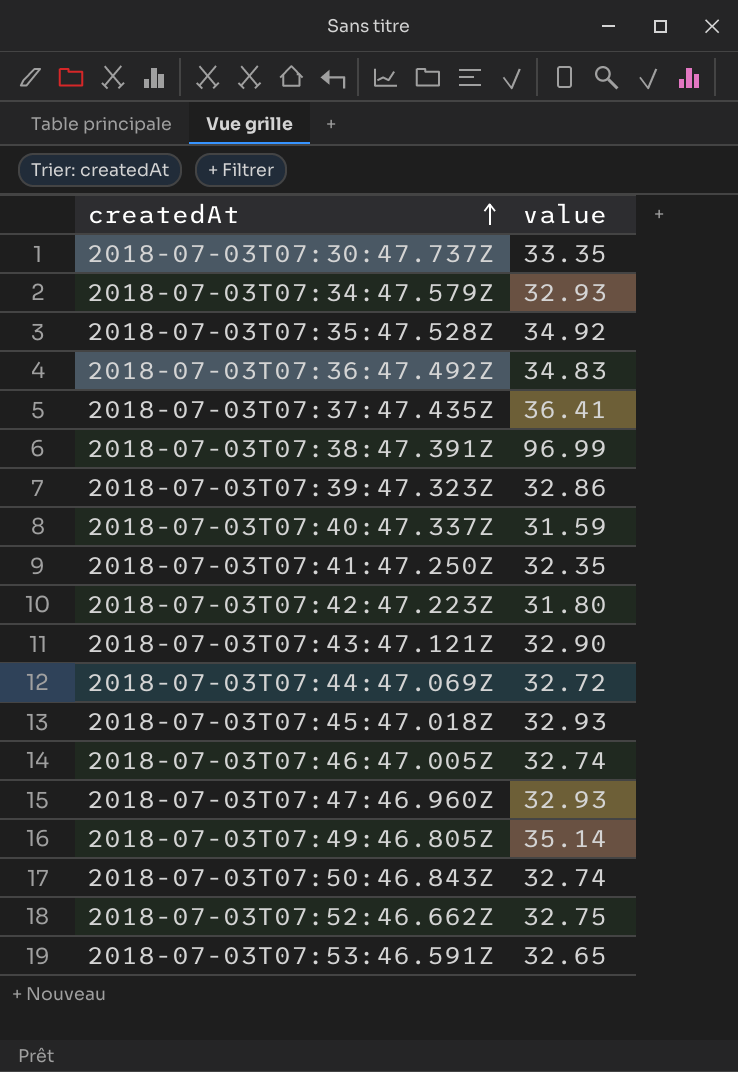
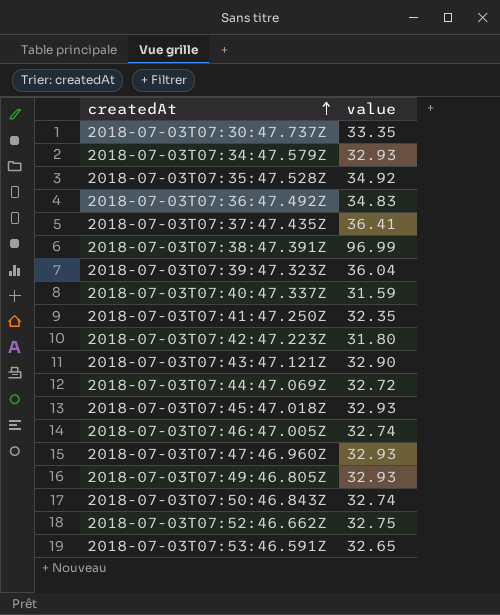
2018-07-03T07:39:47.323Z | value: 32.86 -> 36.04
2018-07-03T07:49:46.805Z | value: 35.14 -> 32.93

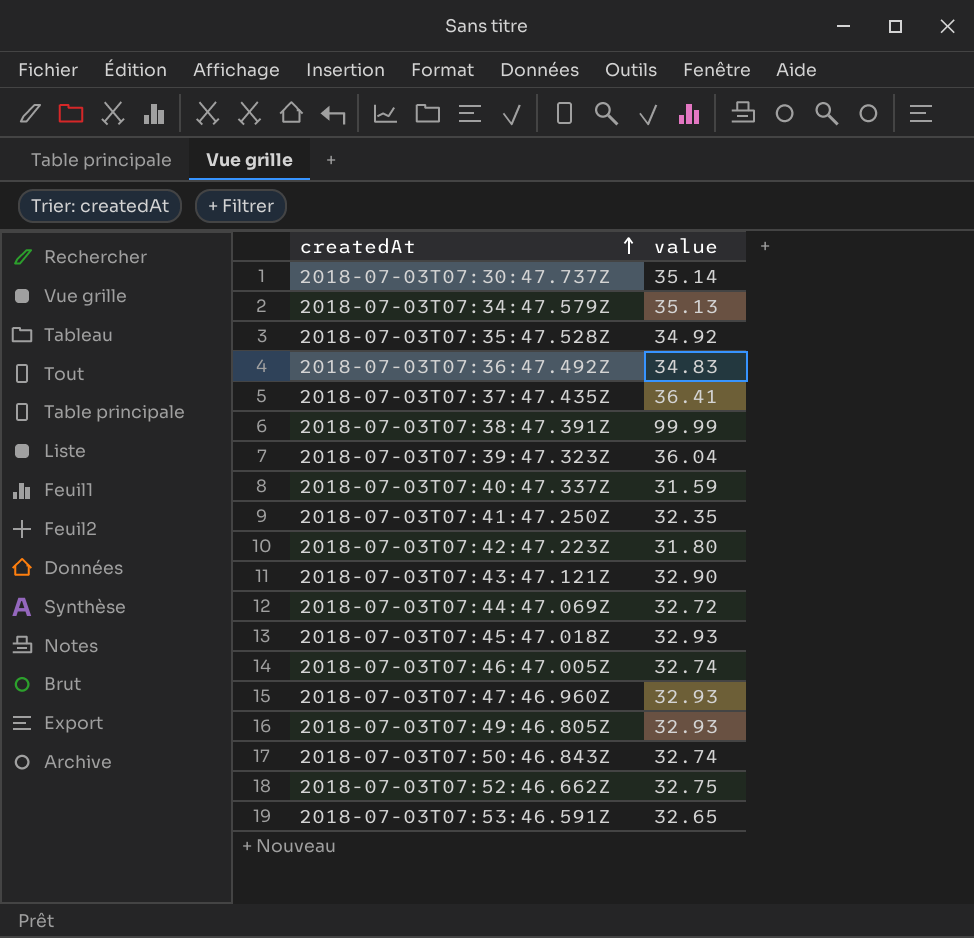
2018-07-03T07:30:47.737Z | value: 33.35 -> 35.14
2018-07-03T07:34:47.579Z | value: 32.93 -> 35.13
2018-07-03T07:38:47.391Z | value: 96.99 -> 99.99

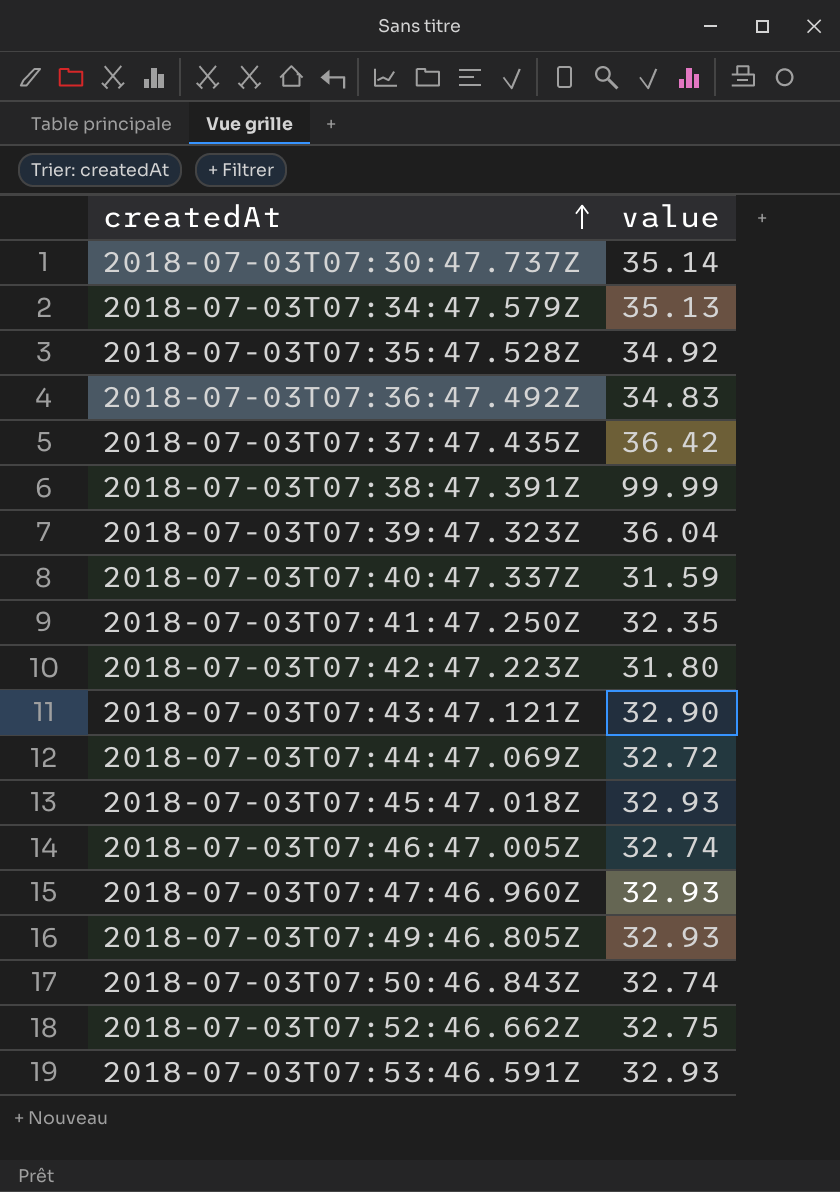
2018-07-03T07:37:47.435Z | value: 36.41 -> 36.42
2018-07-03T07:53:46.591Z | value: 32.65 -> 32.93

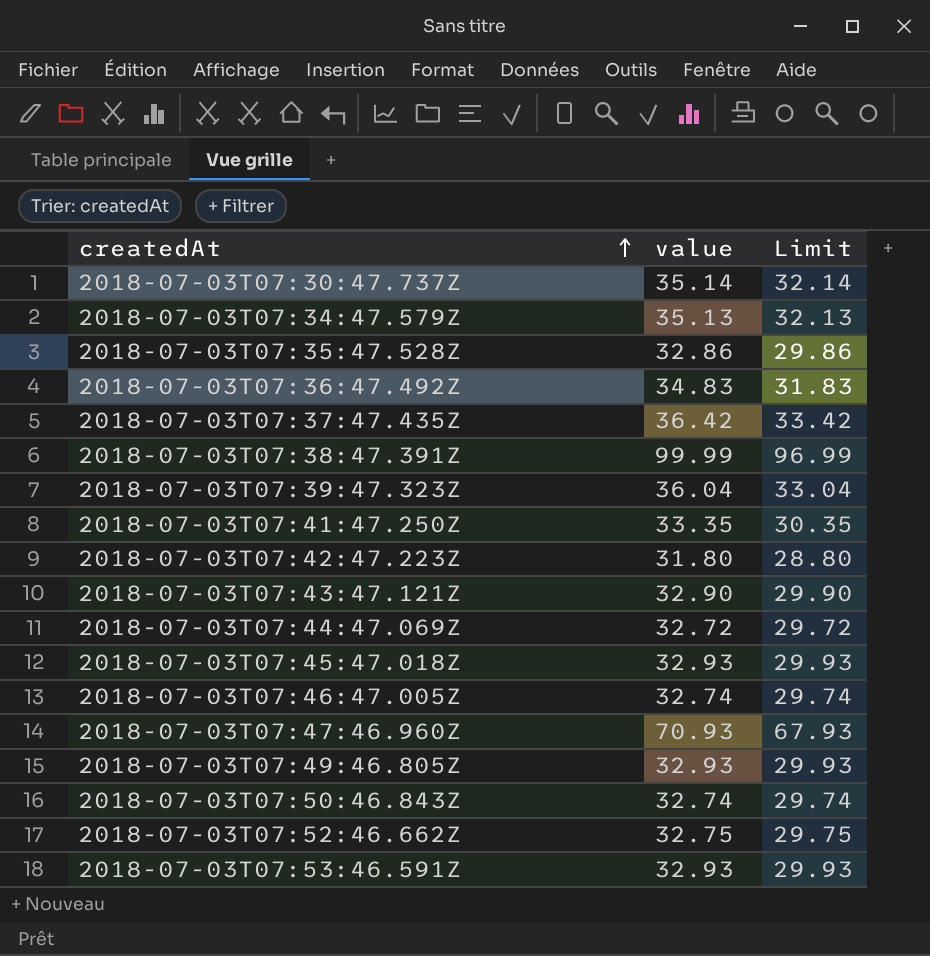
column Limit | formula: none -> [value] - 3
row 2018-07-03T07:40:47.337Z: 31.59 -> none
2018-07-03T07:35:47.528Z | value: 34.92 -> 32.86
2018-07-03T07:41:47.250Z | value: 32.35 -> 33.35
2018-07-03T07:47:46.960Z | value: 32.93 -> 70.93

